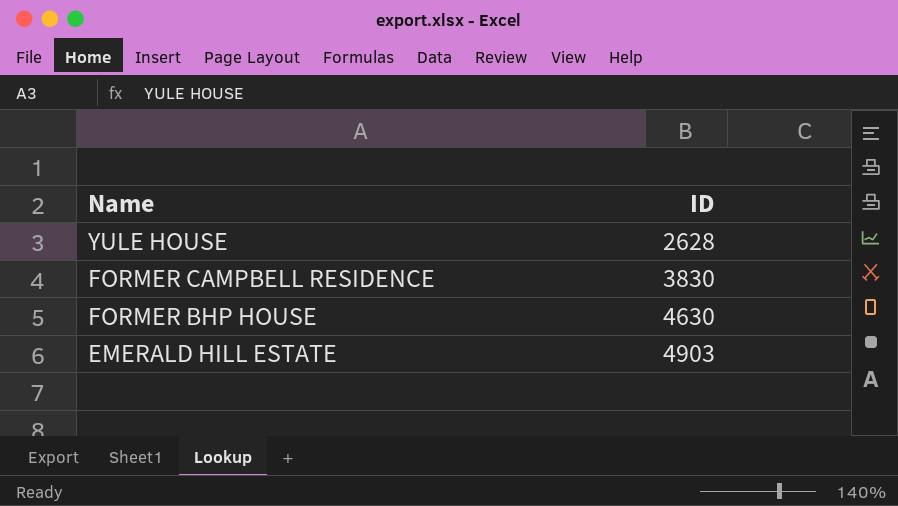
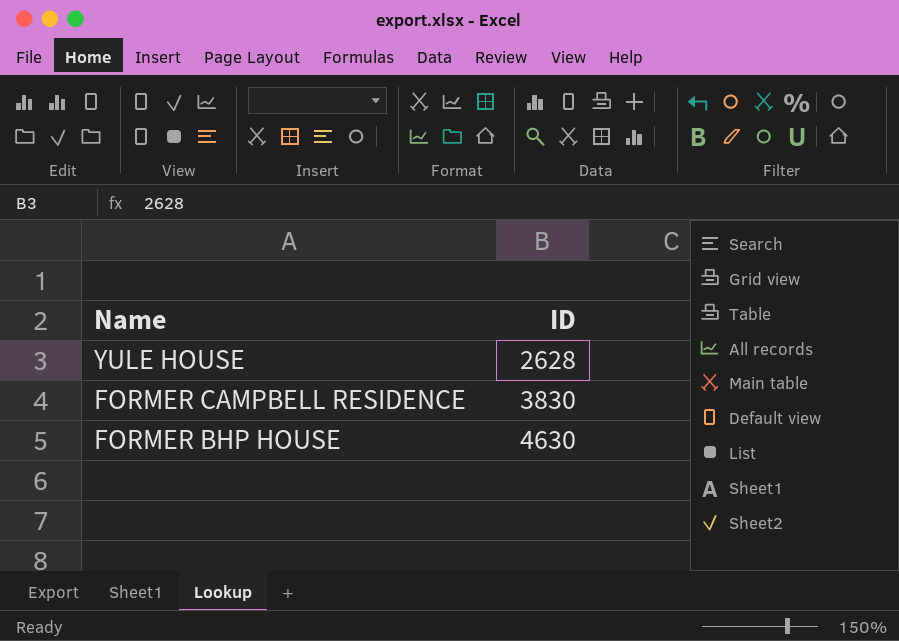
row EMERALD HILL ESTATE: 4903 -> none

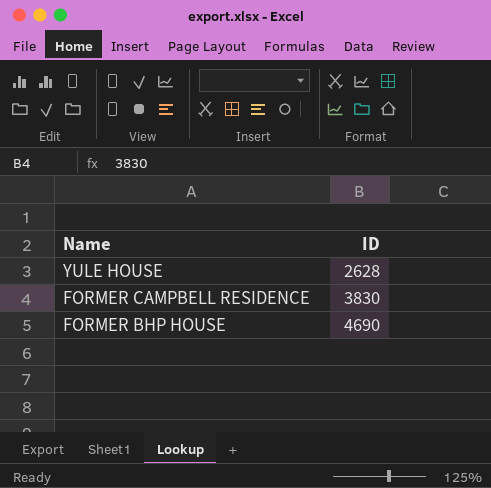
FORMER BHP HOUSE | ID: 4630 -> 4690

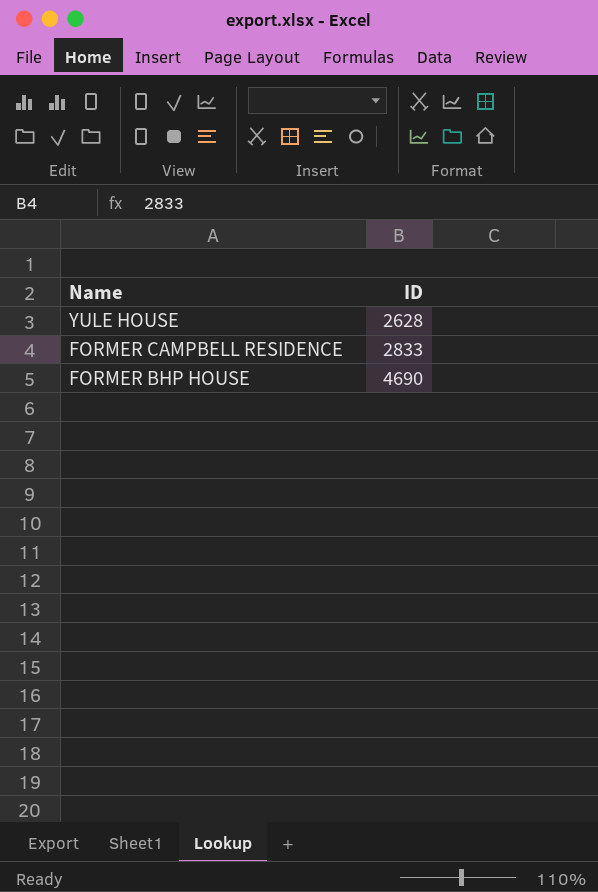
FORMER CAMPBELL RESIDENCE | ID: 3830 -> 2833

